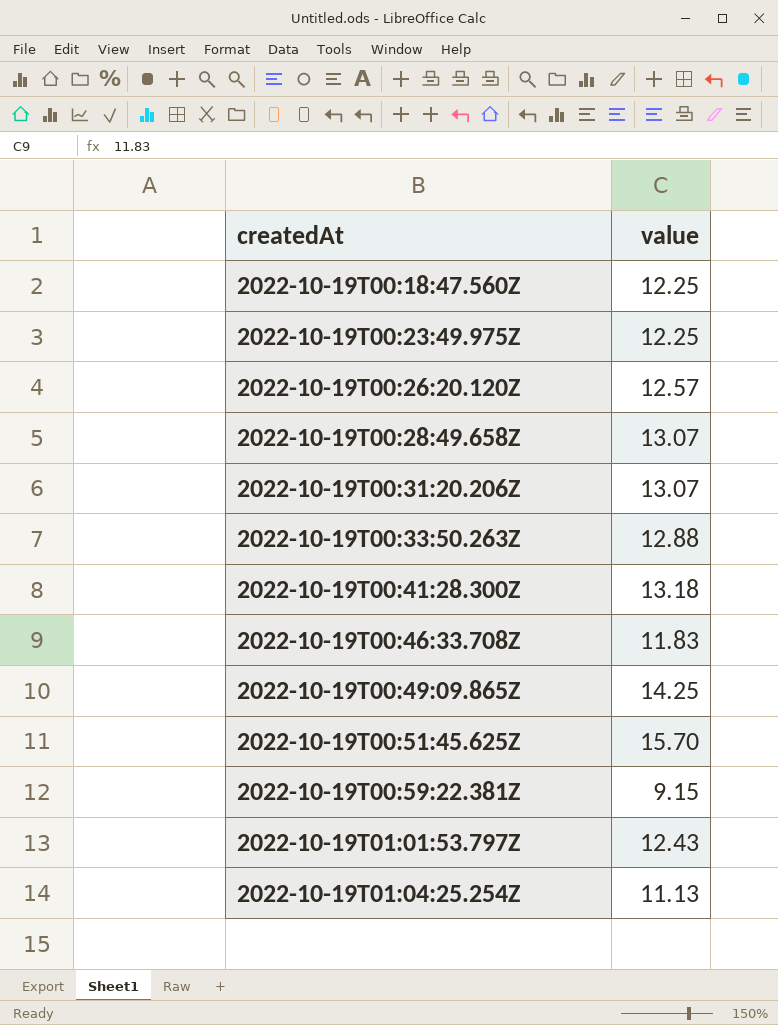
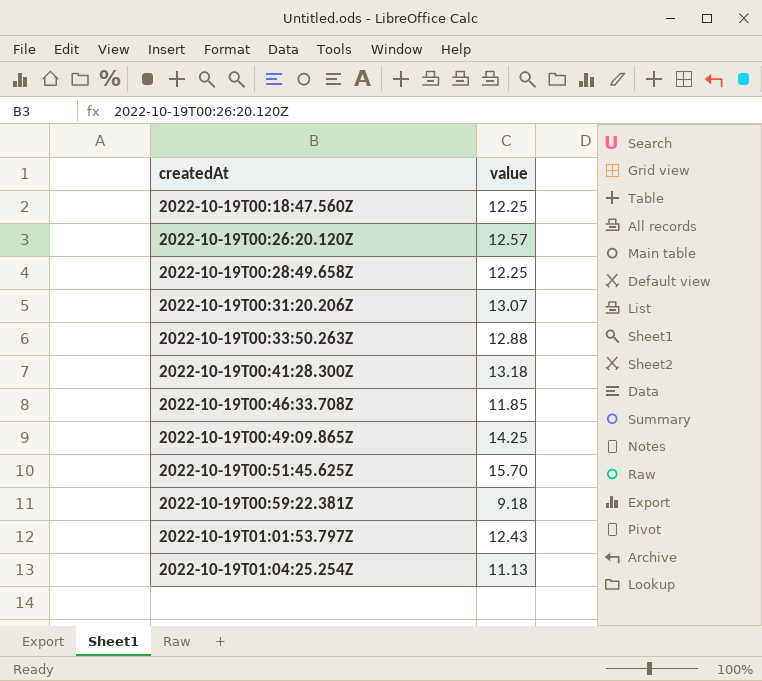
row 2022-10-19T00:23:49.975Z: 12.25 -> none
2022-10-19T00:28:49.658Z | value: 13.07 -> 12.25
2022-10-19T00:46:33.708Z | value: 11.83 -> 11.85
2022-10-19T00:59:22.381Z | value: 9.15 -> 9.18

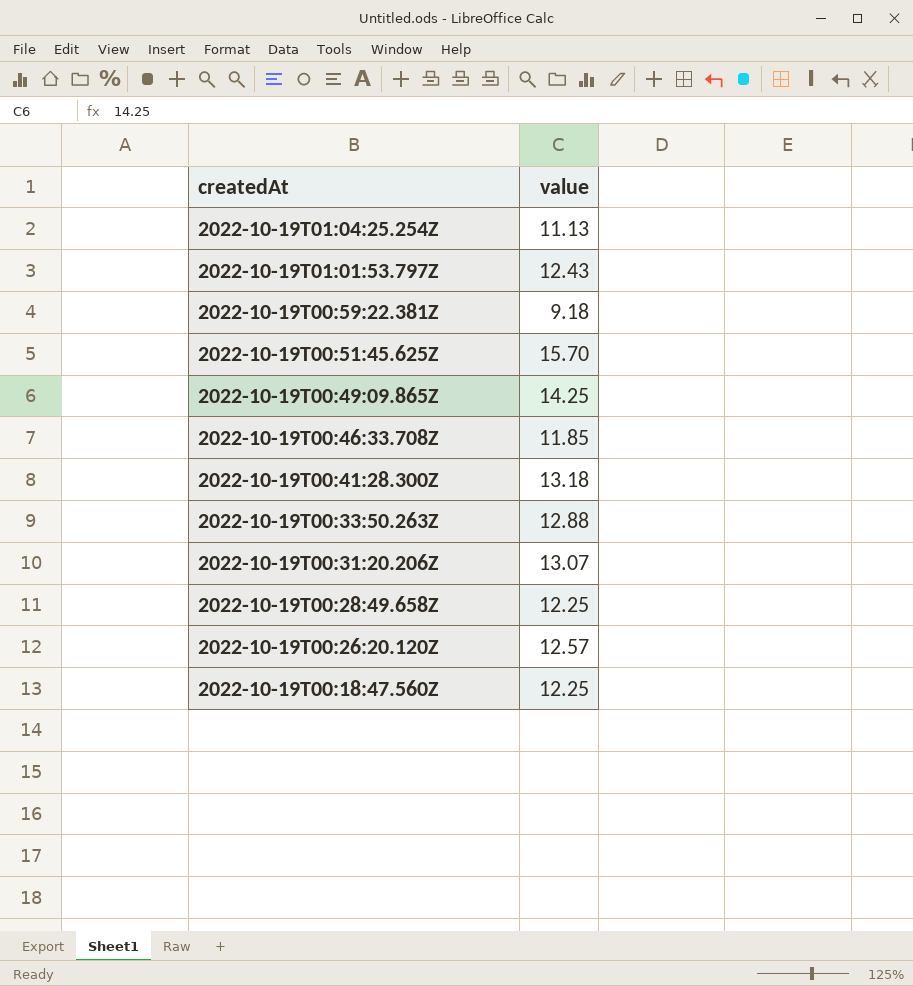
row order: createdAt ascending -> createdAt descending

